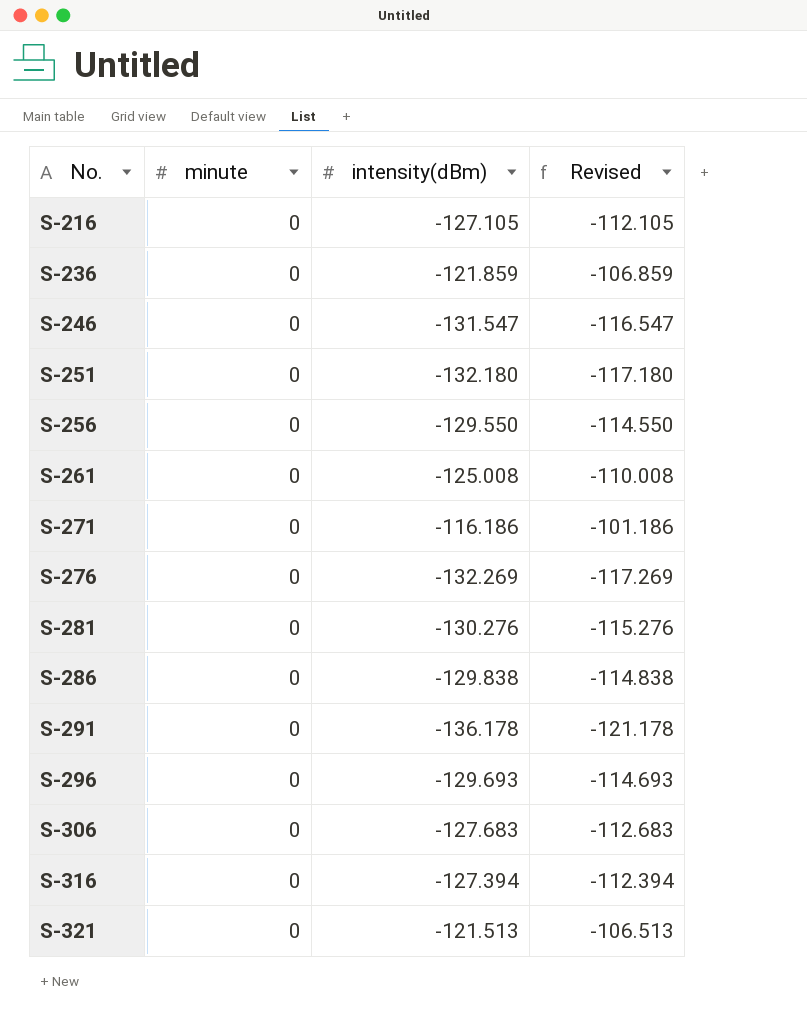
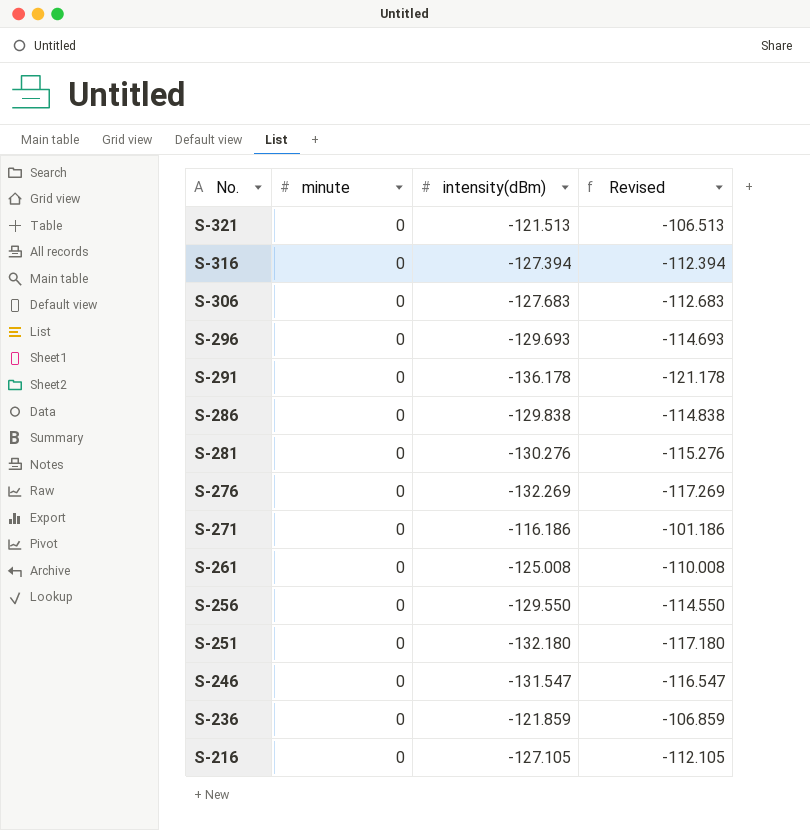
row order: No. ascending -> No. descending

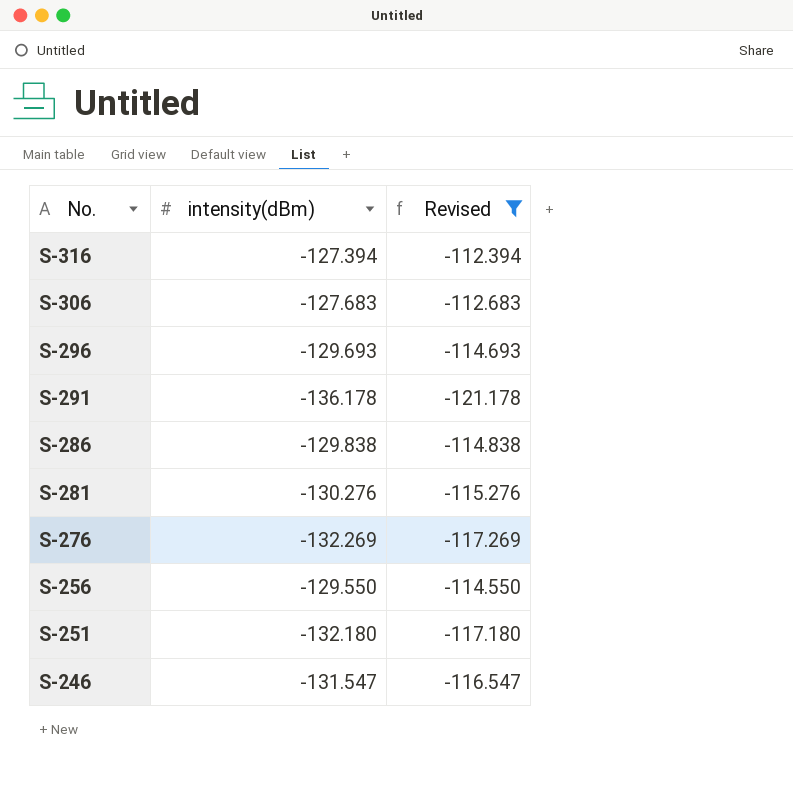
filter: none -> Revised <= -112.394
column minute | position: 2 -> none

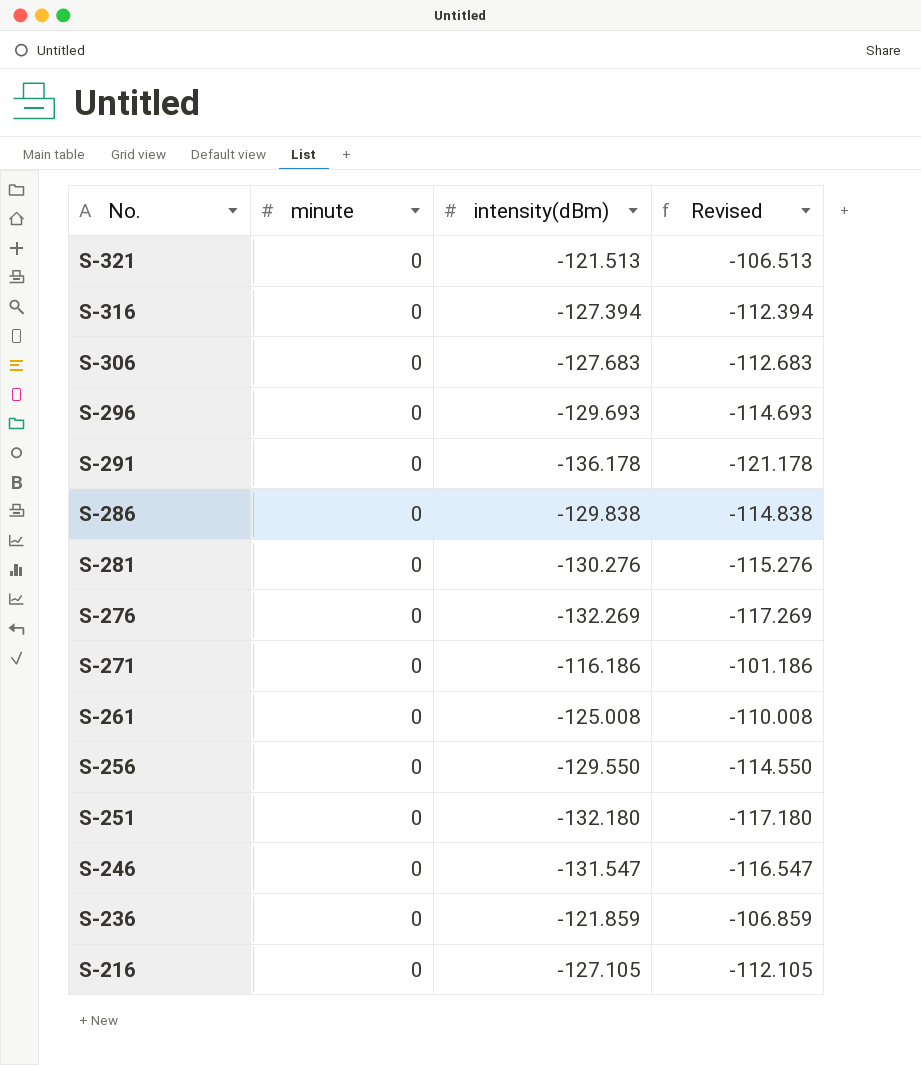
filter: Revised <= -112.394 -> none
column minute | position: none -> 2

